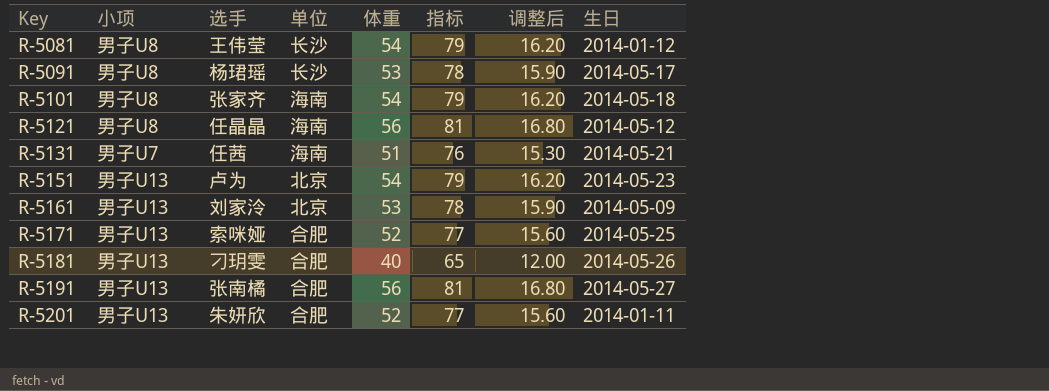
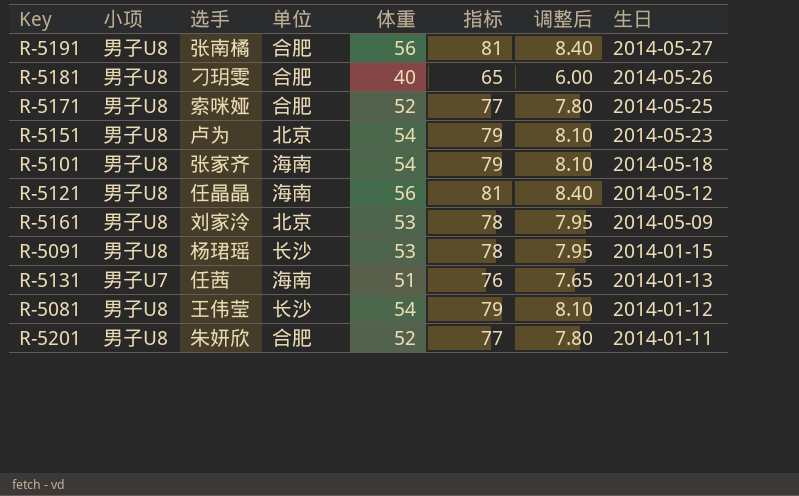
row order: Key ascending -> 生日 descending
column 调整后 | formula: [体重] * 0.3 -> [体重] * 0.15
R-5191 | 小项: 男子U13 -> 男子U8
R-5181 | 小项: 男子U13 -> 男子U8
R-5171 | 小项: 男子U13 -> 男子U8
R-5151 | 小项: 男子U13 -> 男子U8
R-5161 | 小项: 男子U13 -> 男子U8
R-5091 | 生日: 2014-05-17 -> 2014-01-15
R-5131 | 生日: 2014-05-21 -> 2014-01-13
R-5201 | 小项: 男子U13 -> 男子U8

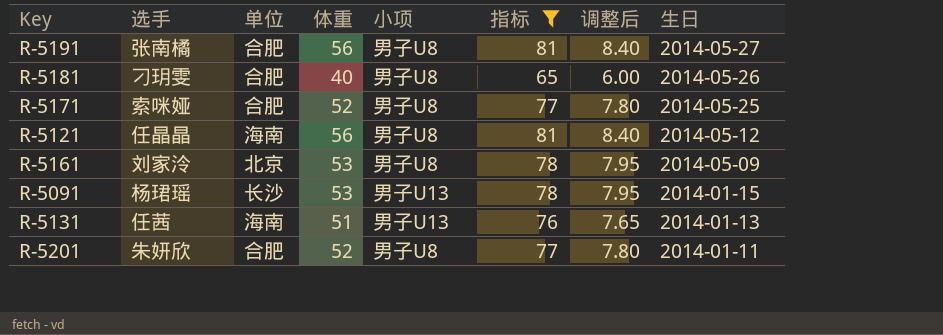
filter: none -> 指标 != 79
column 小项 | position: 2 -> 5
R-5091 | 小项: 男子U8 -> 男子U13
R-5131 | 小项: 男子U7 -> 男子U13

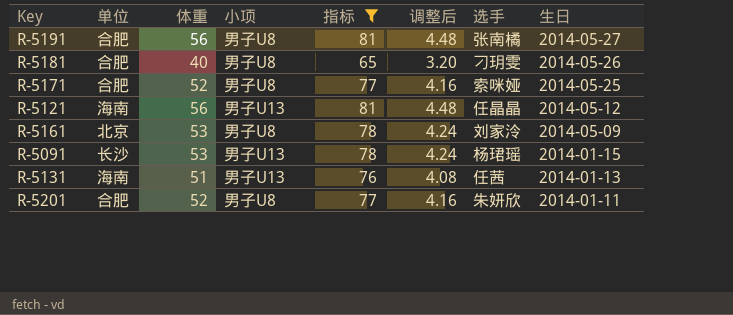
column 调整后 | formula: [体重] * 0.15 -> [体重] * 0.08
column 选手 | position: 2 -> 7
R-5121 | 小项: 男子U8 -> 男子U13

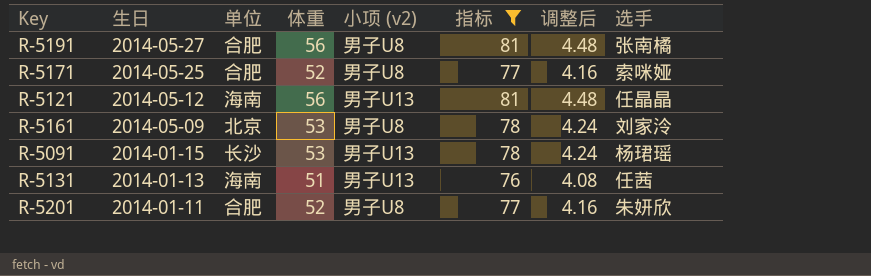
column 生日 | position: 8 -> 2
column name: 小项 -> 小项 (v2)
row R-5181: 合肥 | 40 | 男子U8 | 65 | 3.20 | 刁玥雯 | 2014-05-26 -> none

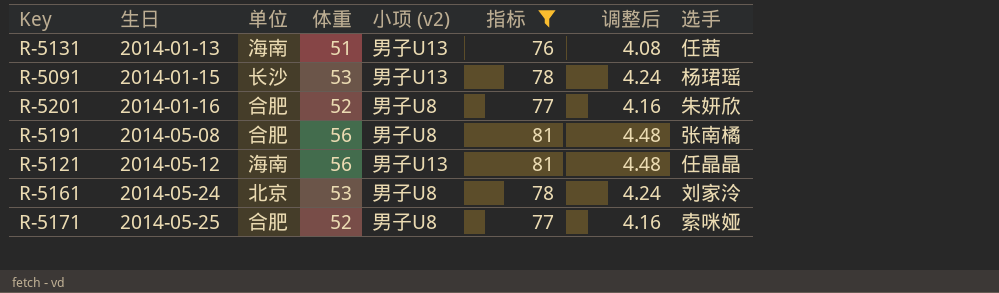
row order: 生日 descending -> 生日 ascending
R-5201 | 生日: 2014-01-11 -> 2014-01-16
R-5191 | 生日: 2014-05-27 -> 2014-05-08
R-5161 | 生日: 2014-05-09 -> 2014-05-24

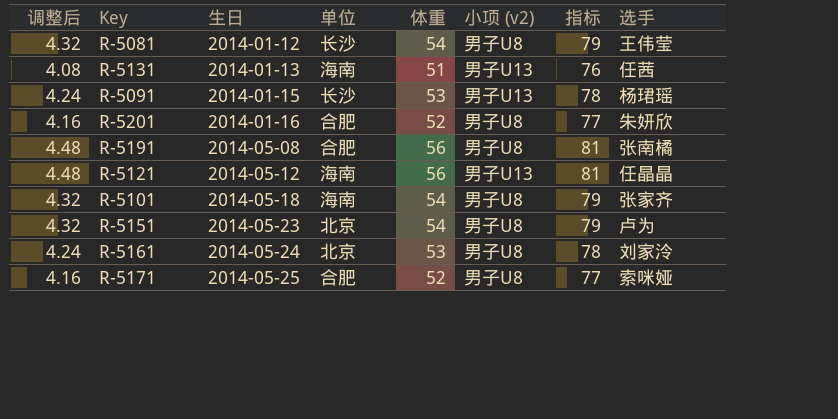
filter: 指标 != 79 -> none
column 调整后 | position: 7 -> 1

